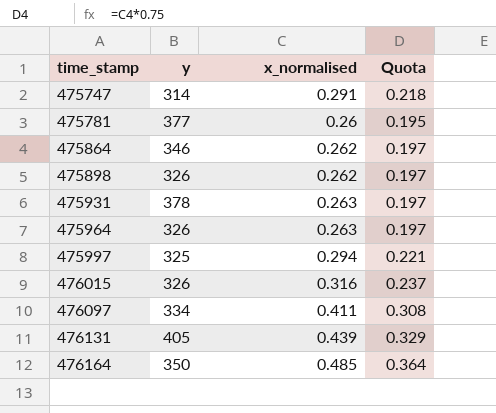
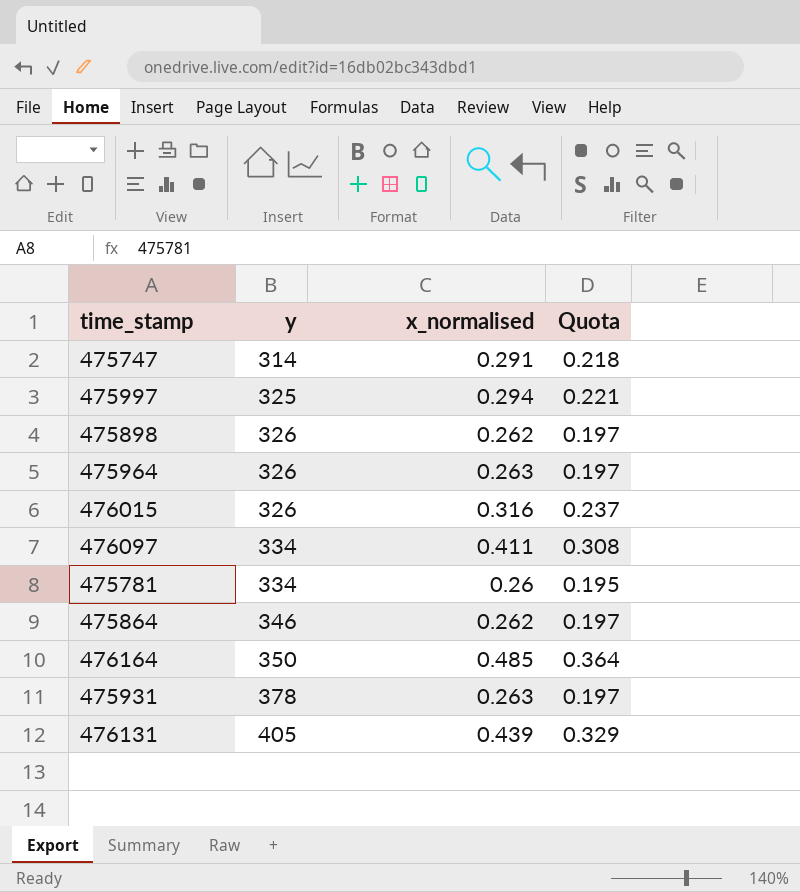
row order: time_stamp ascending -> y ascending
475781 | y: 377 -> 334

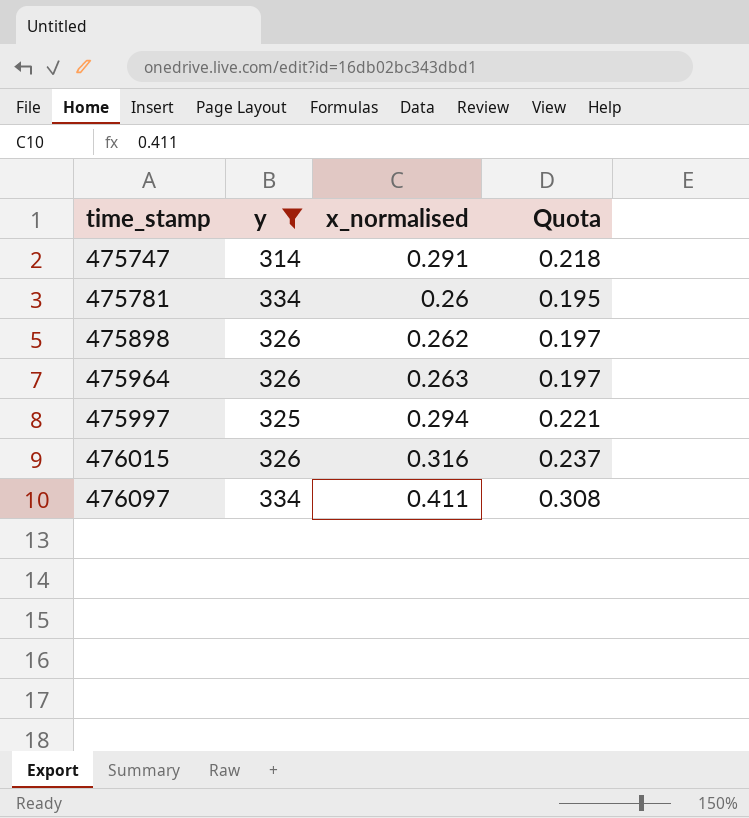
filter: none -> y <= 334
row order: y ascending -> time_stamp ascending

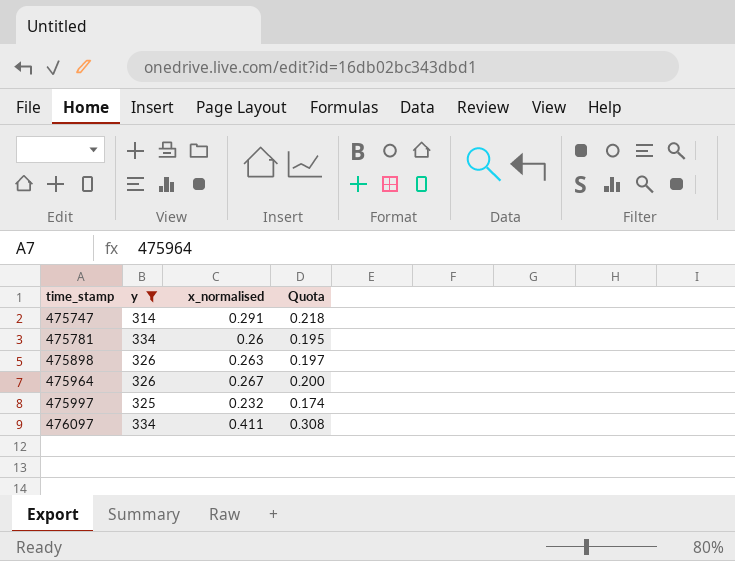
row 476015: 326 | 0.316 | 0.237 -> none
475898 | x_normalised: 0.262 -> 0.263
475964 | x_normalised: 0.263 -> 0.267
475964 | Quota: 0.197 -> 0.200
475997 | x_normalised: 0.294 -> 0.232
475997 | Quota: 0.221 -> 0.174

